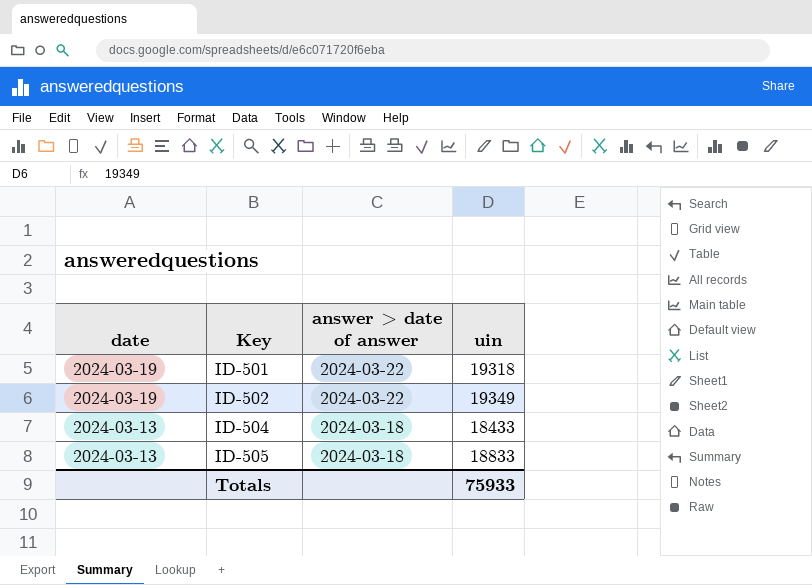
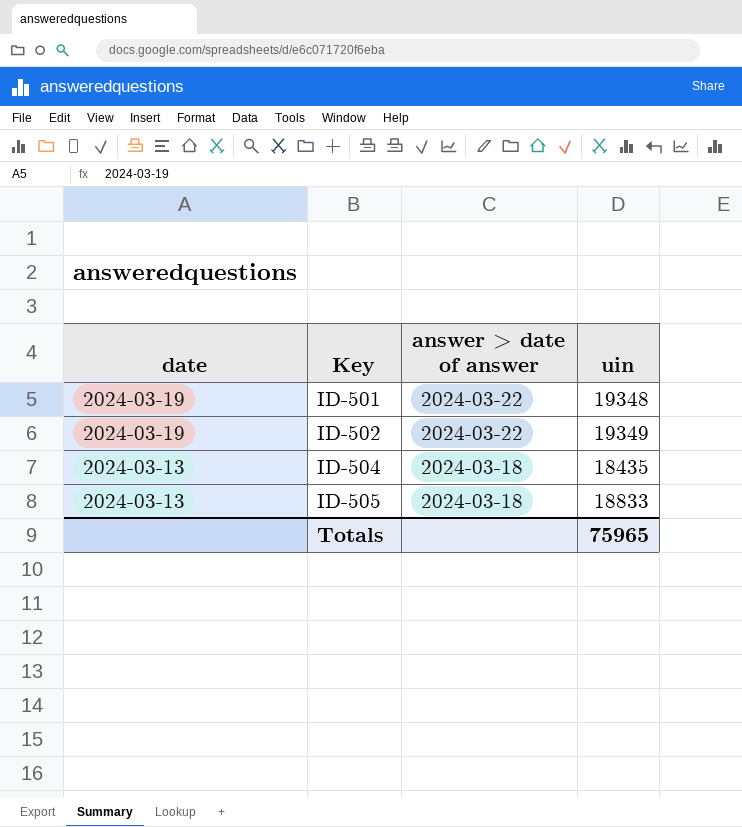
ID-501 | uin: 19318 -> 19348
ID-504 | uin: 18433 -> 18435
Totals | uin: 75933 -> 75965

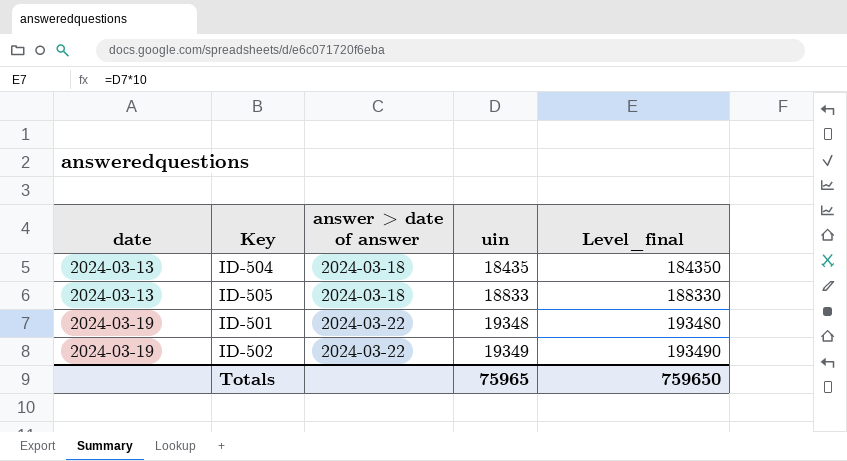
row order: date descending -> date ascending
column Level_final | formula: none -> [uin] * 10

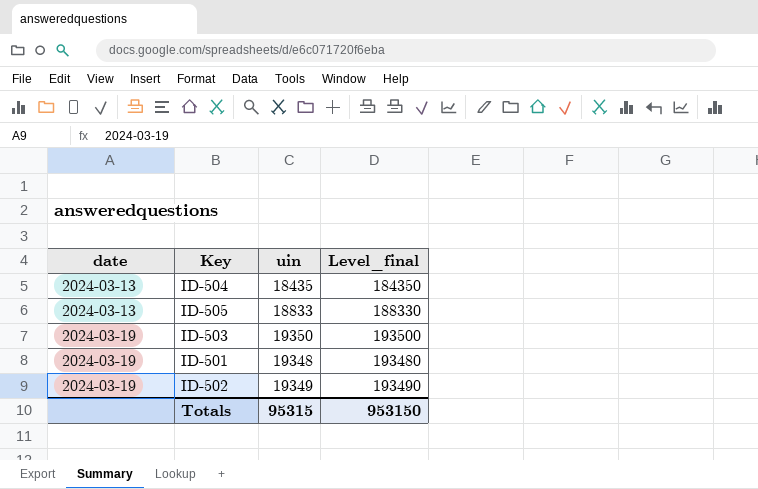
column answer > date of answer | position: 3 -> none
row ID-503: none -> 2024-03-19 | 19350 | 193500
Totals | uin: 75965 -> 95315
Totals | Level_final: 759650 -> 953150

